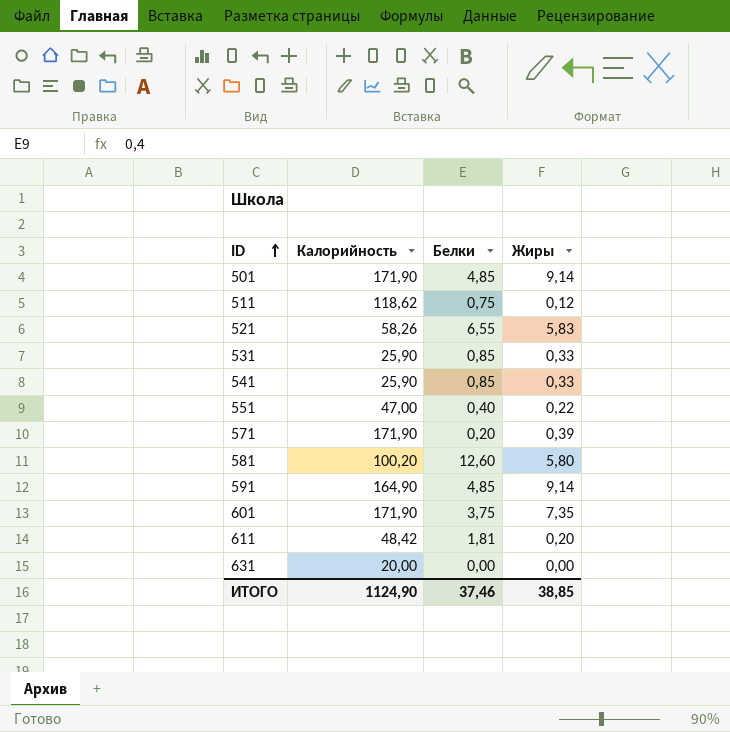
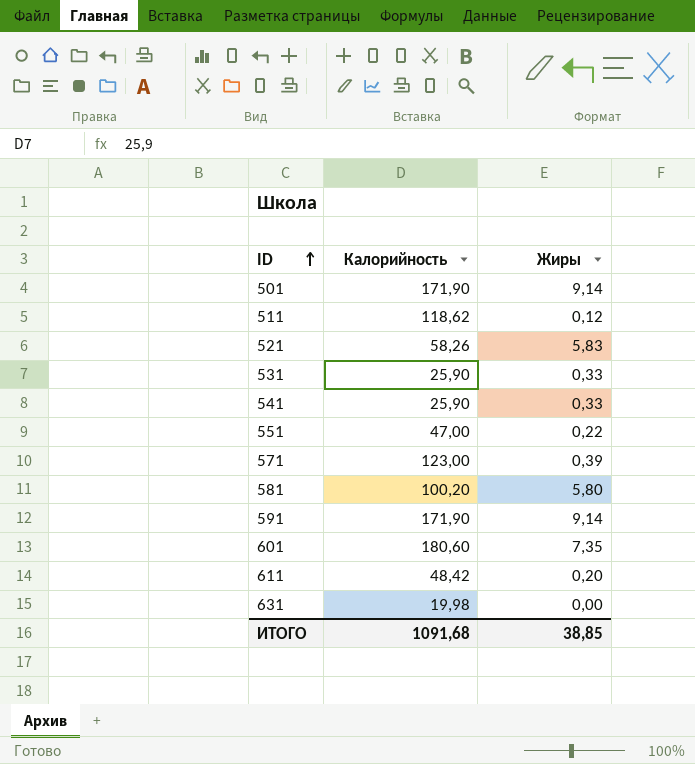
column Белки | position: 3 -> none
571 | Калорийность: 171,90 -> 123,00
591 | Калорийность: 164,90 -> 171,90
601 | Калорийность: 171,90 -> 180,60
631 | Калорийность: 20,00 -> 19,98
ИТОГО | Калорийность: 1124,90 -> 1091,68

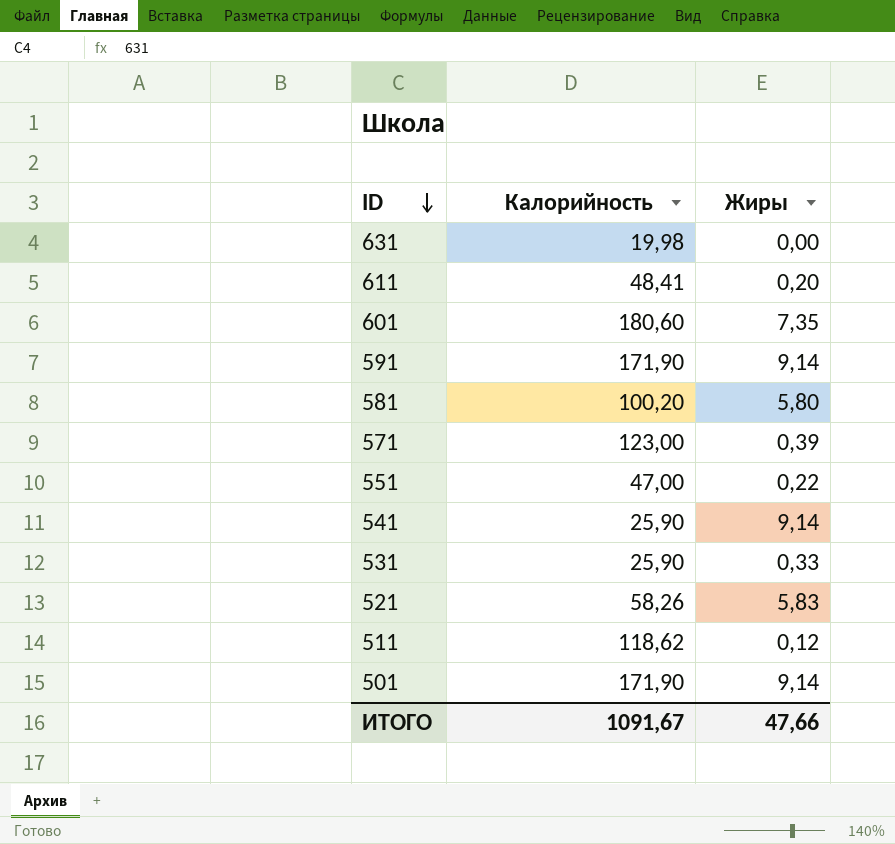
row order: ID ascending -> ID descending
611 | Калорийность: 48,42 -> 48,41
541 | Жиры: 0,33 -> 9,14
ИТОГО | Калорийность: 1091,68 -> 1091,67
ИТОГО | Жиры: 38,85 -> 47,66

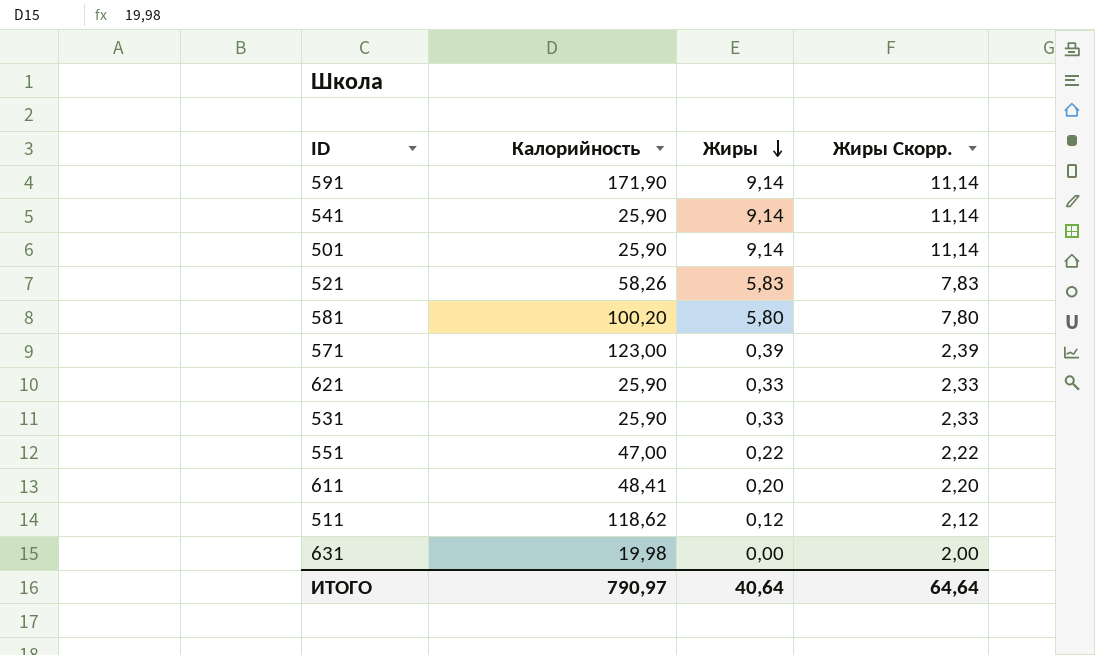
row order: ID descending -> Жиры descending
column Жиры Скорр. | formula: none -> [Жиры] + 2
row 601: 180,60 | 7,35 -> none
501 | Калорийность: 171,90 -> 25,90
row 621: none -> 25,90 | 0,33 | 2,33
ИТОГО | Калорийность: 1091,67 -> 790,97
ИТОГО | Жиры: 47,66 -> 40,64

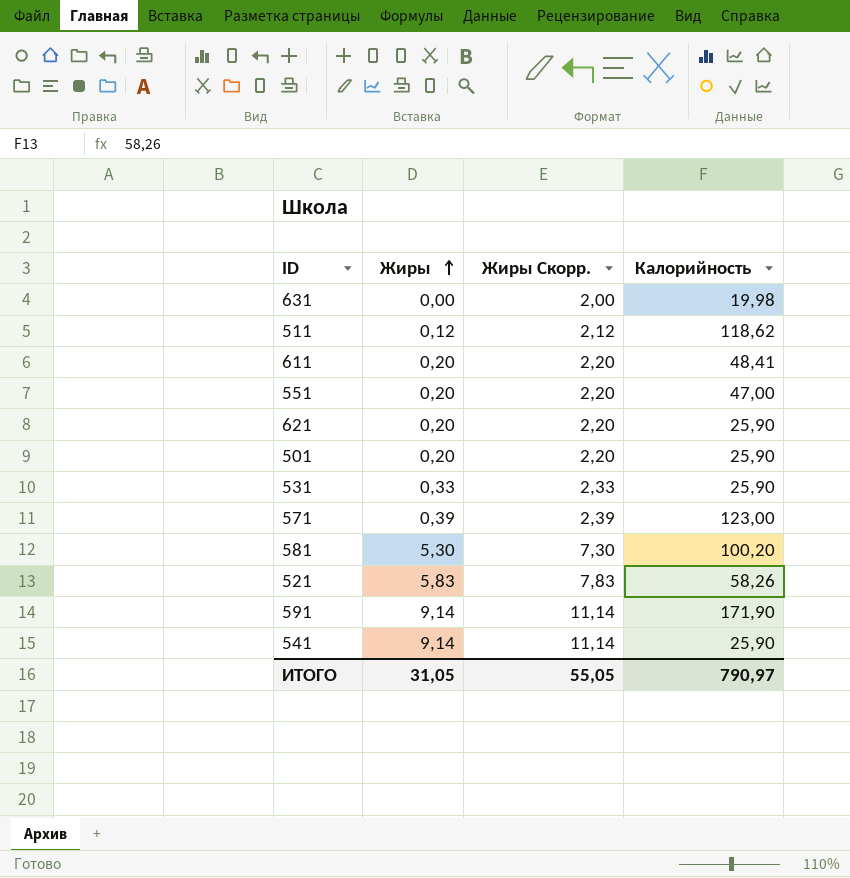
row order: Жиры descending -> Жиры ascending
column Калорийность | position: 2 -> 4
551 | Жиры: 0,22 -> 0,20
551 | Жиры Скорр.: 2,22 -> 2,20
621 | Жиры: 0,33 -> 0,20
621 | Жиры Скорр.: 2,33 -> 2,20
501 | Жиры: 9,14 -> 0,20
501 | Жиры Скорр.: 11,14 -> 2,20
581 | Жиры: 5,80 -> 5,30
581 | Жиры Скорр.: 7,80 -> 7,30
ИТОГО | Жиры: 40,64 -> 31,05
ИТОГО | Жиры Скорр.: 64,64 -> 55,05

